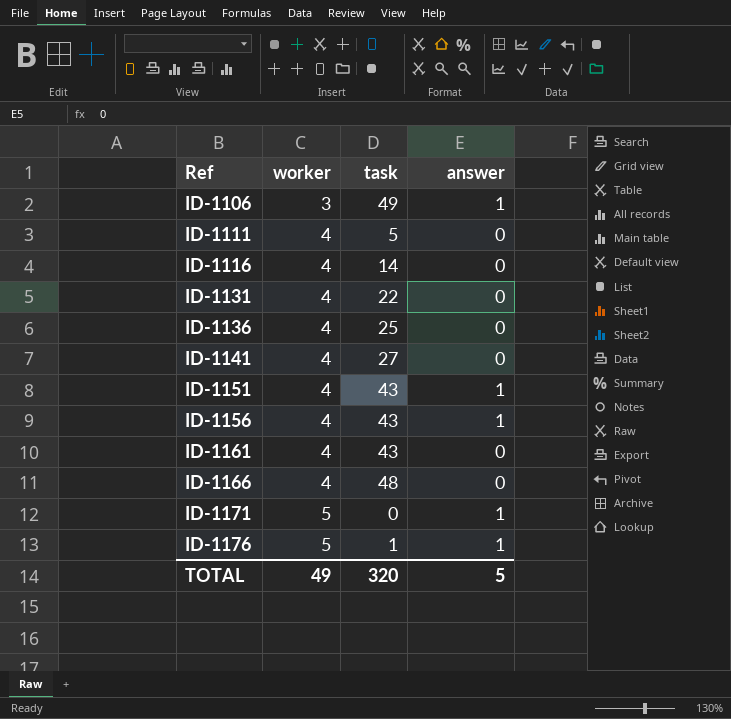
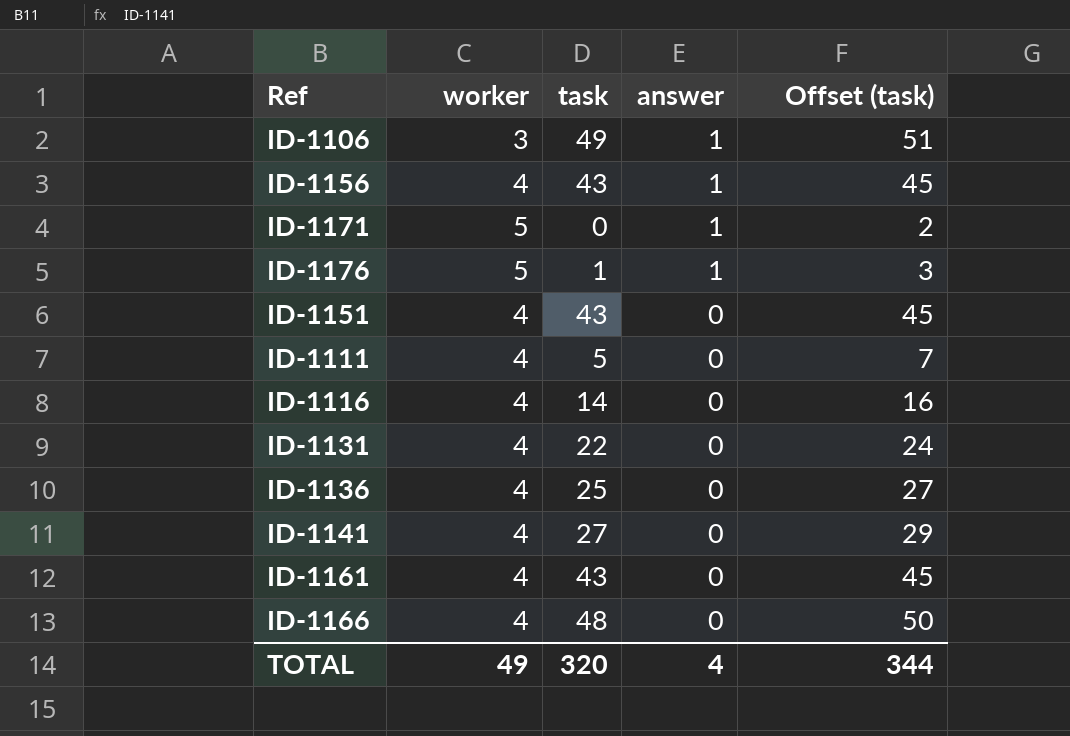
row order: Ref ascending -> answer descending
column Offset (task) | formula: none -> [task] + 2
ID-1151 | answer: 1 -> 0
TOTAL | answer: 5 -> 4

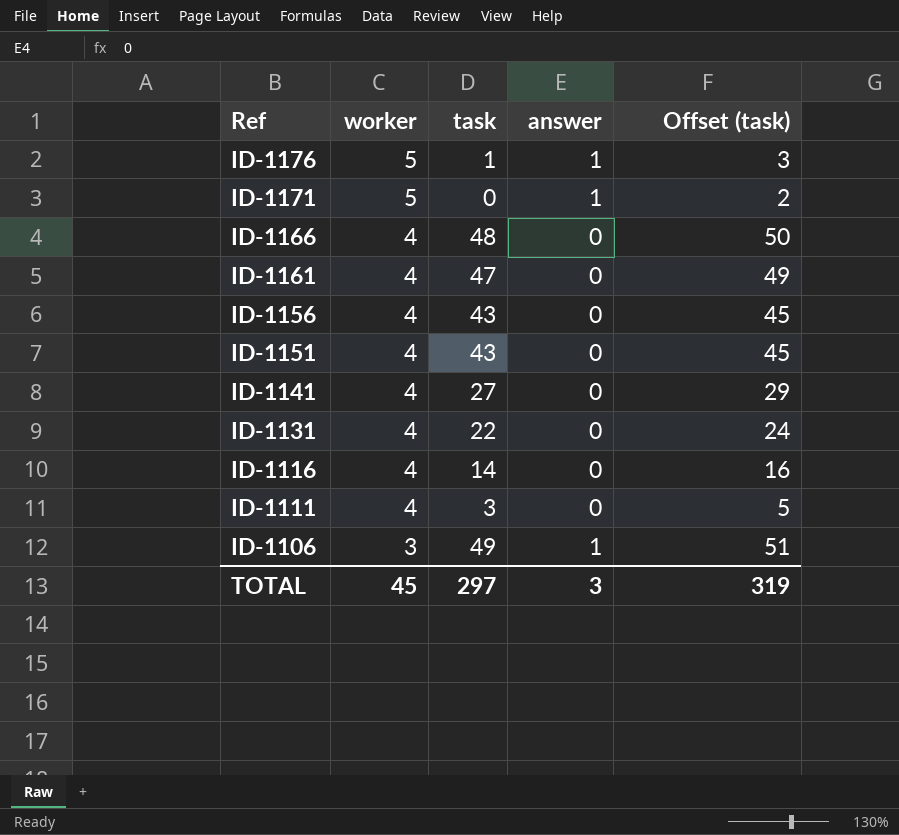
row order: answer descending -> Ref descending
row ID-1136: 4 | 25 | 0 | 27 -> none
ID-1161 | task: 43 -> 47
ID-1161 | Offset (task): 45 -> 49
ID-1156 | answer: 1 -> 0
ID-1111 | task: 5 -> 3
ID-1111 | Offset (task): 7 -> 5
TOTAL | worker: 49 -> 45
TOTAL | task: 320 -> 297
TOTAL | answer: 4 -> 3
TOTAL | Offset (task): 344 -> 319

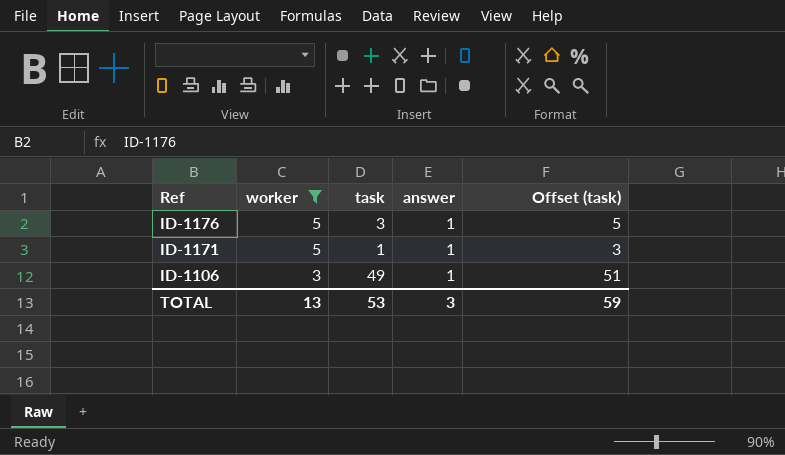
filter: none -> worker != 4
ID-1176 | task: 1 -> 3
ID-1176 | Offset (task): 3 -> 5
ID-1171 | task: 0 -> 1
ID-1171 | Offset (task): 2 -> 3
TOTAL | worker: 45 -> 13
TOTAL | task: 297 -> 53
TOTAL | Offset (task): 319 -> 59

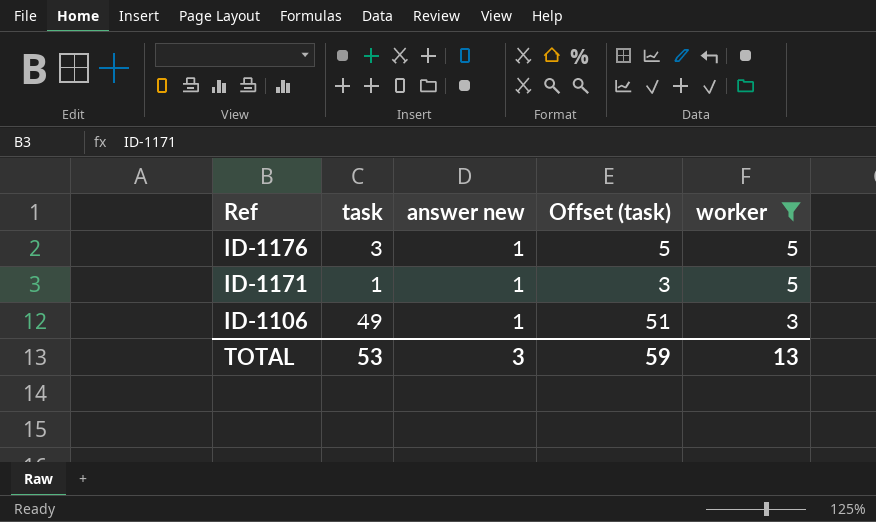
column name: answer -> answer new
column worker | position: 2 -> 5

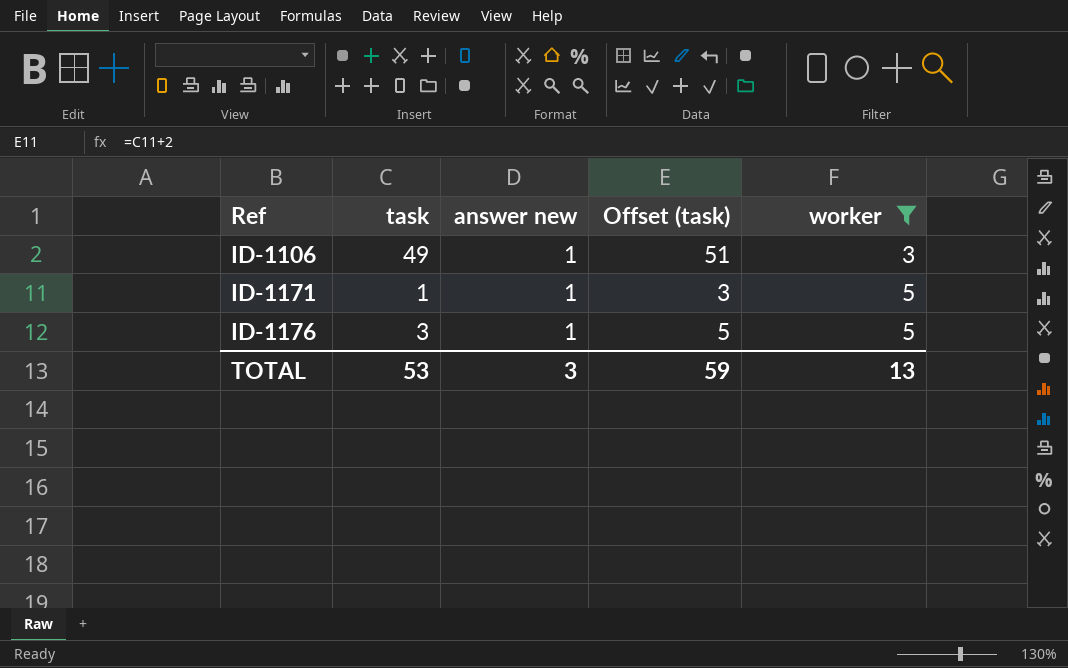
row order: Ref descending -> Ref ascending

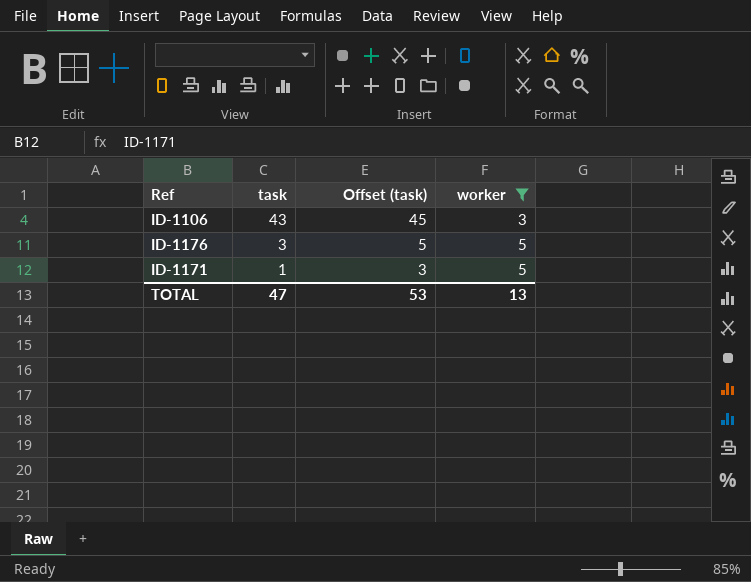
row order: Ref ascending -> task descending
column answer new | position: 3 -> none
ID-1106 | task: 49 -> 43
ID-1106 | Offset (task): 51 -> 45
TOTAL | task: 53 -> 47
TOTAL | Offset (task): 59 -> 53

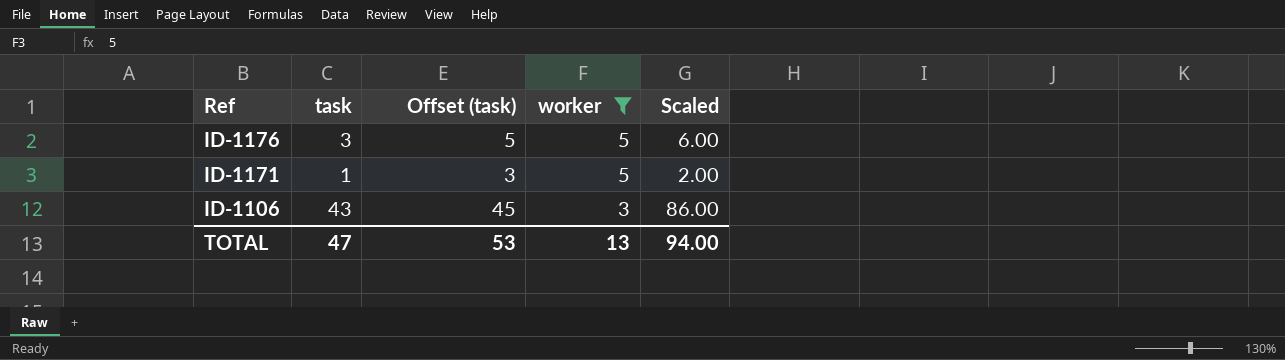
row order: task descending -> Ref descending
column Scaled | formula: none -> [task] * 2

